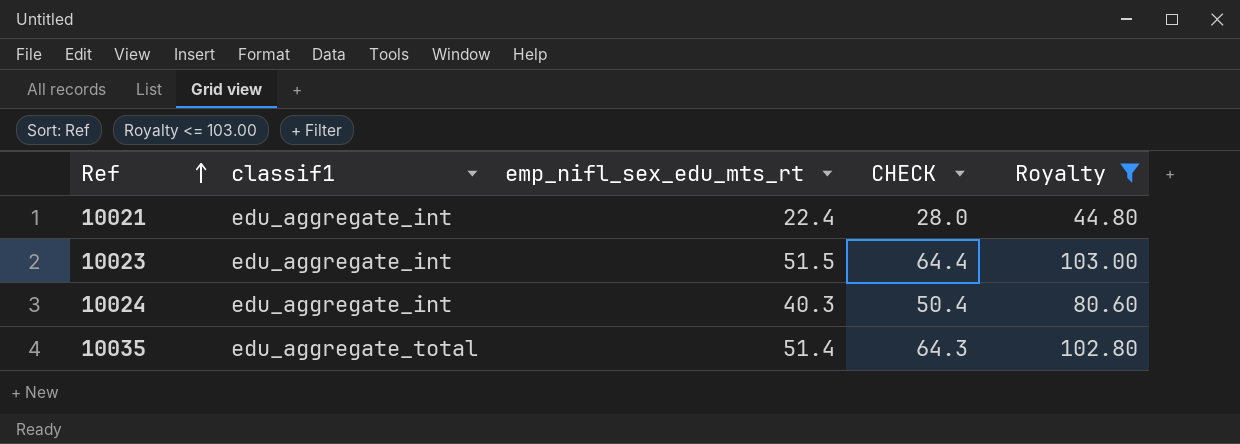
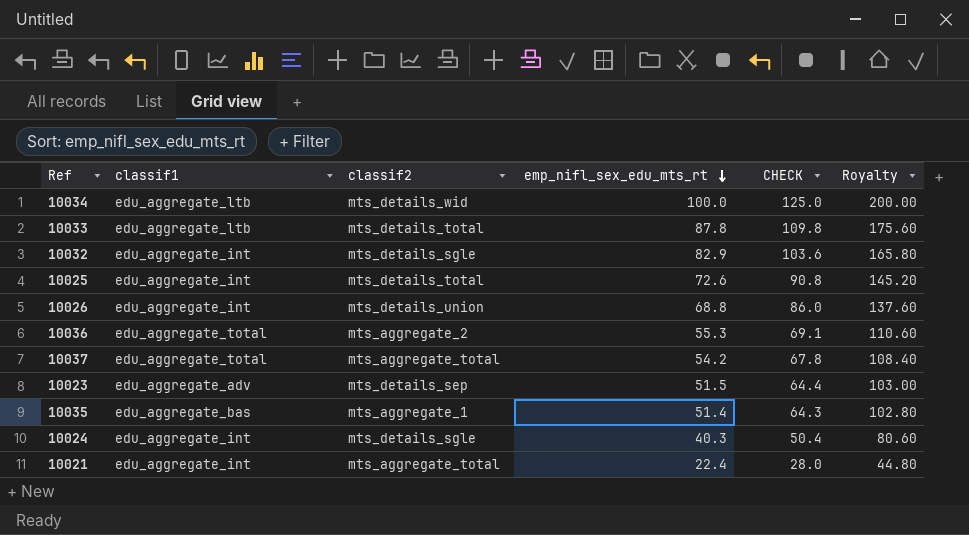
filter: Royalty <= 103.00 -> none
row order: Ref ascending -> emp_nifl_sex_edu_mts_rt descending
column classif2 | position: none -> 3
10023 | classif1: edu_aggregate_int -> edu_aggregate_adv
10035 | classif1: edu_aggregate_total -> edu_aggregate_bas

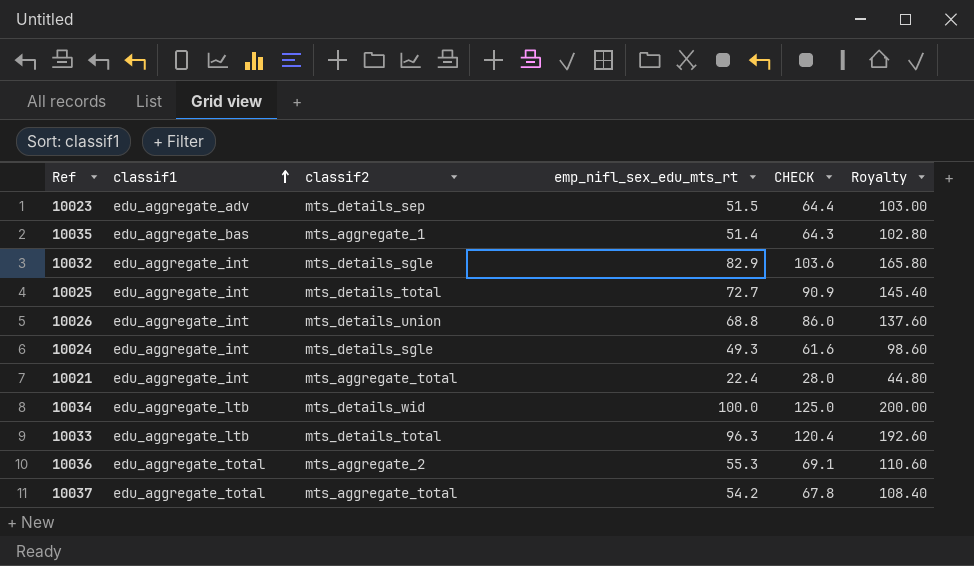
row order: emp_nifl_sex_edu_mts_rt descending -> classif1 ascending
10025 | emp_nifl_sex_edu_mts_rt: 72.6 -> 72.7
10025 | CHECK: 90.8 -> 90.9
10025 | Royalty: 145.20 -> 145.40
10024 | emp_nifl_sex_edu_mts_rt: 40.3 -> 49.3
10024 | CHECK: 50.4 -> 61.6
10024 | Royalty: 80.60 -> 98.60
10033 | emp_nifl_sex_edu_mts_rt: 87.8 -> 96.3
10033 | CHECK: 109.8 -> 120.4
10033 | Royalty: 175.60 -> 192.60

